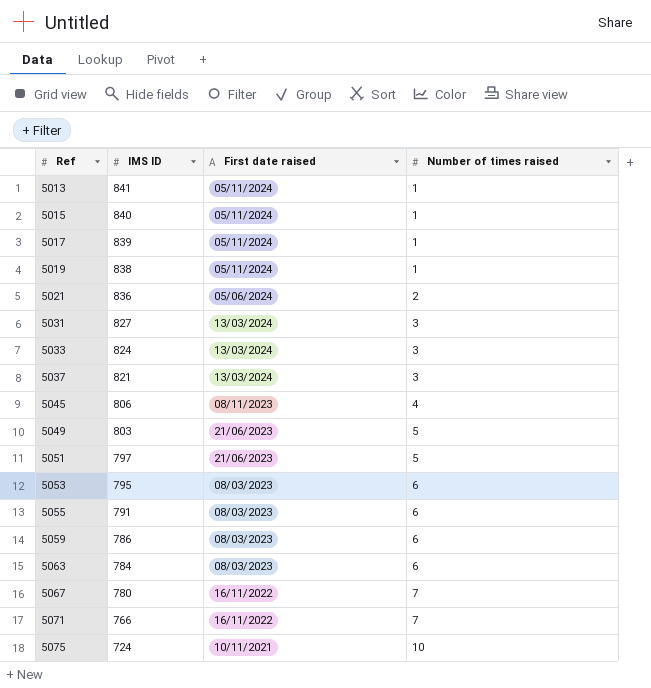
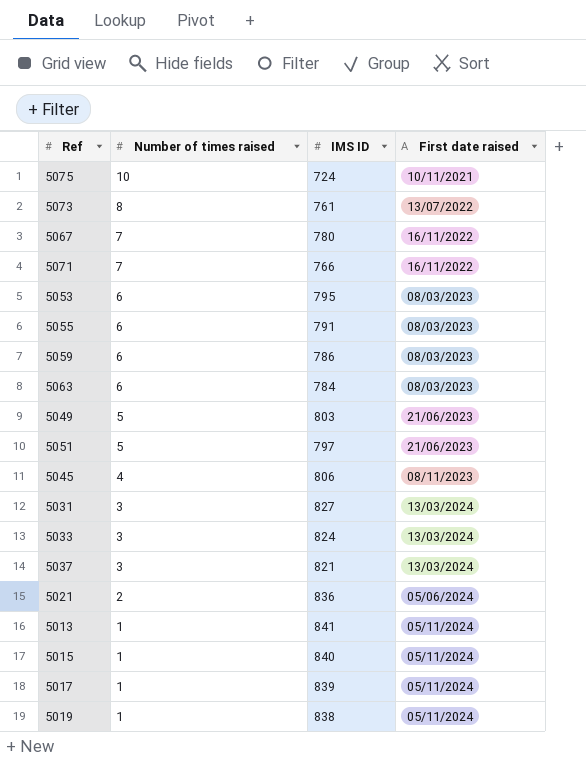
row order: Ref ascending -> Number of times raised descending
column Number of times raised | position: 4 -> 2
row 5073: none -> 8 | 761 | 13/07/2022

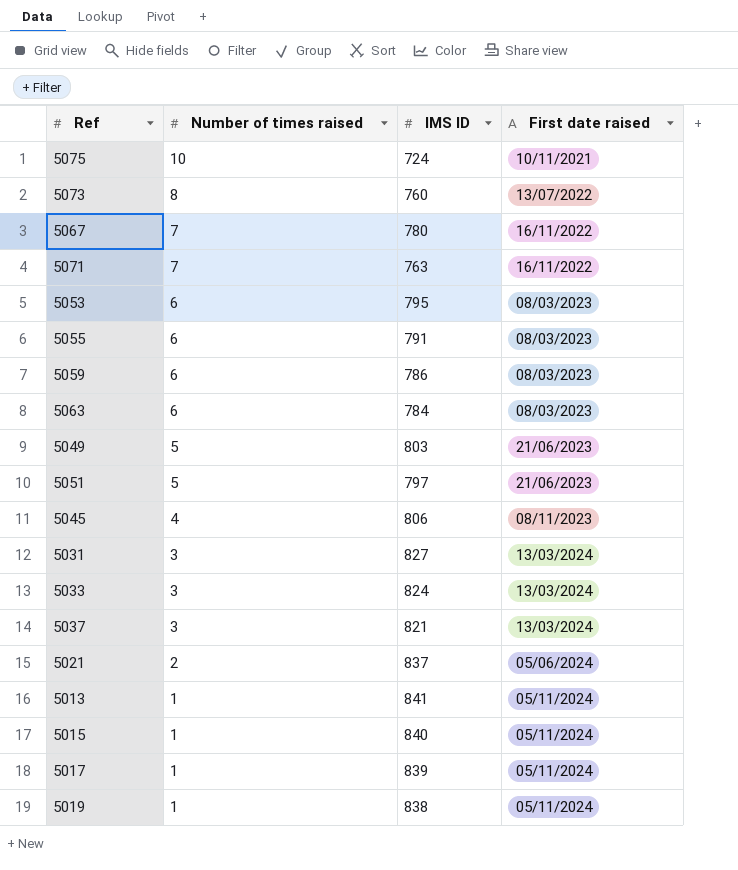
5073 | IMS ID: 761 -> 760
5071 | IMS ID: 766 -> 763
5021 | IMS ID: 836 -> 837

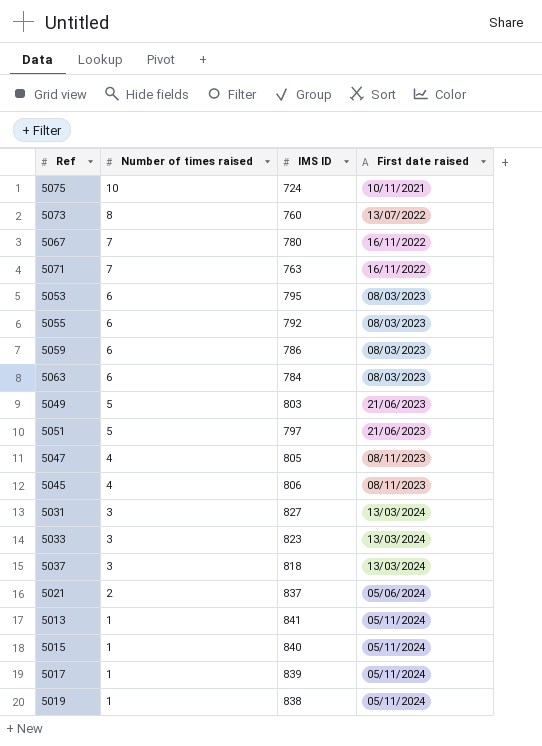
5055 | IMS ID: 791 -> 792
row 5047: none -> 4 | 805 | 08/11/2023
5033 | IMS ID: 824 -> 823
5037 | IMS ID: 821 -> 818

